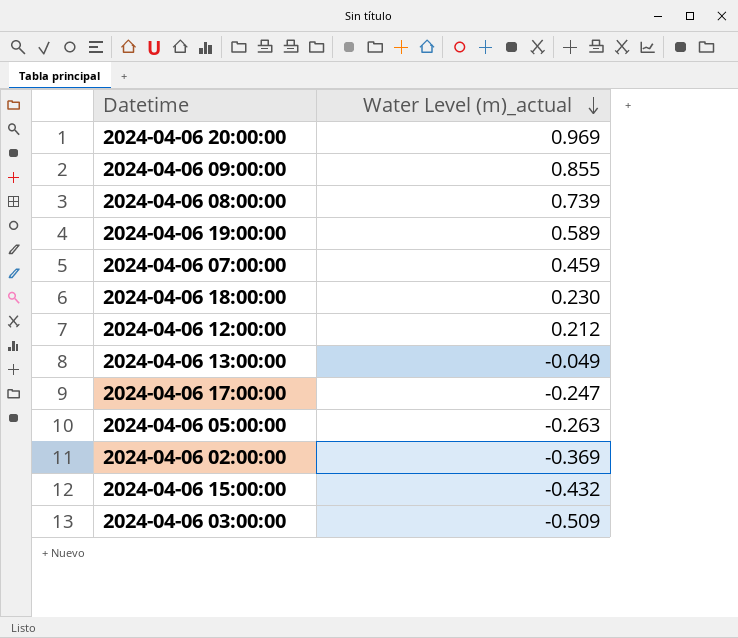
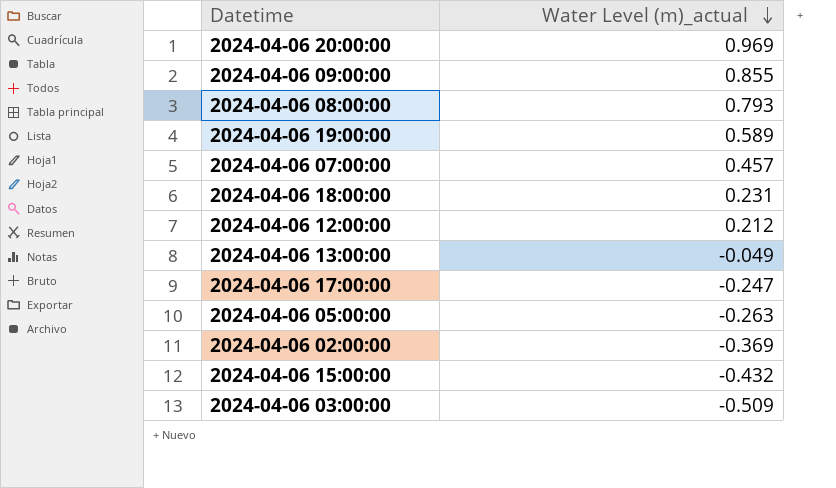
2024-04-06 08:00:00 | Water Level (m)_actual: 0.739 -> 0.793
2024-04-06 07:00:00 | Water Level (m)_actual: 0.459 -> 0.457
2024-04-06 18:00:00 | Water Level (m)_actual: 0.230 -> 0.231

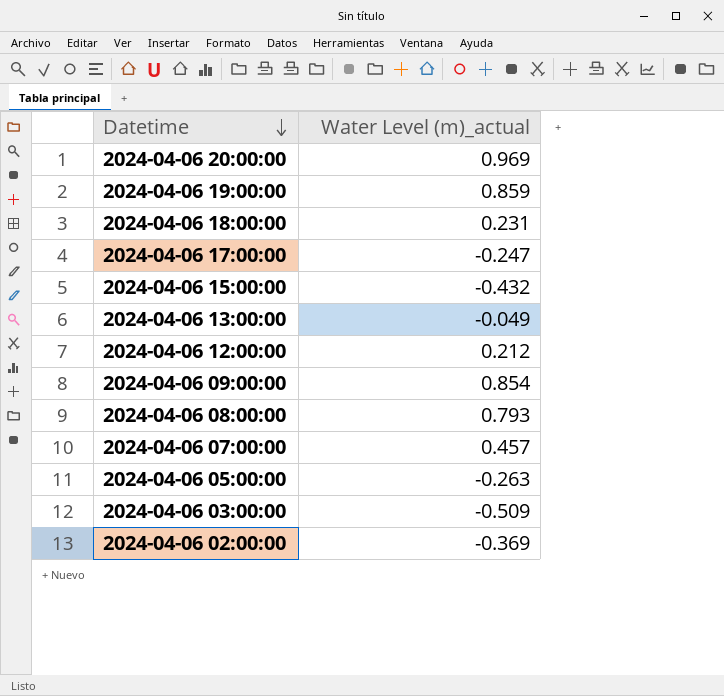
row order: Water Level (m)_actual descending -> Datetime descending
2024-04-06 19:00:00 | Water Level (m)_actual: 0.589 -> 0.859
2024-04-06 09:00:00 | Water Level (m)_actual: 0.855 -> 0.854

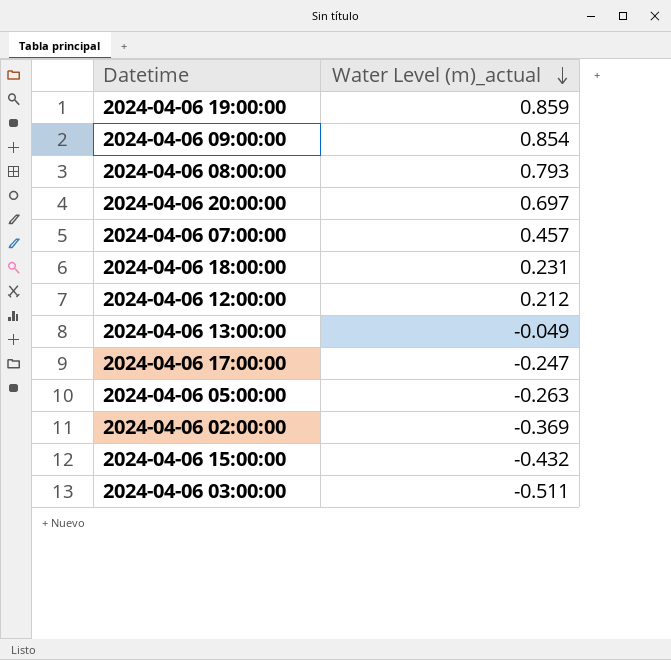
row order: Datetime descending -> Water Level (m)_actual descending
2024-04-06 20:00:00 | Water Level (m)_actual: 0.969 -> 0.697
2024-04-06 03:00:00 | Water Level (m)_actual: -0.509 -> -0.511

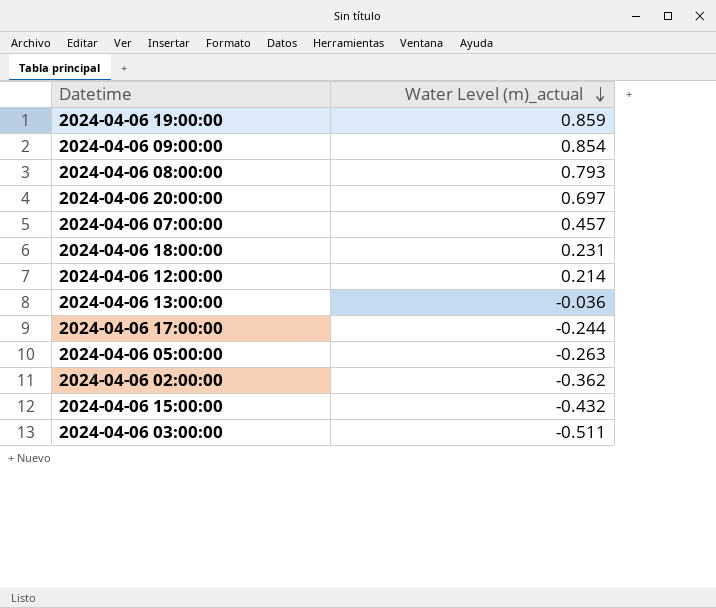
2024-04-06 12:00:00 | Water Level (m)_actual: 0.212 -> 0.214
2024-04-06 13:00:00 | Water Level (m)_actual: -0.049 -> -0.036
2024-04-06 17:00:00 | Water Level (m)_actual: -0.247 -> -0.244
2024-04-06 02:00:00 | Water Level (m)_actual: -0.369 -> -0.362

